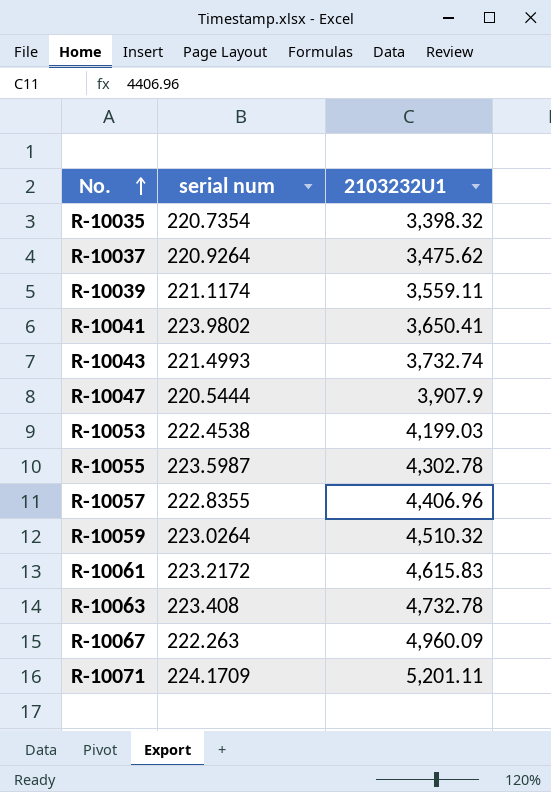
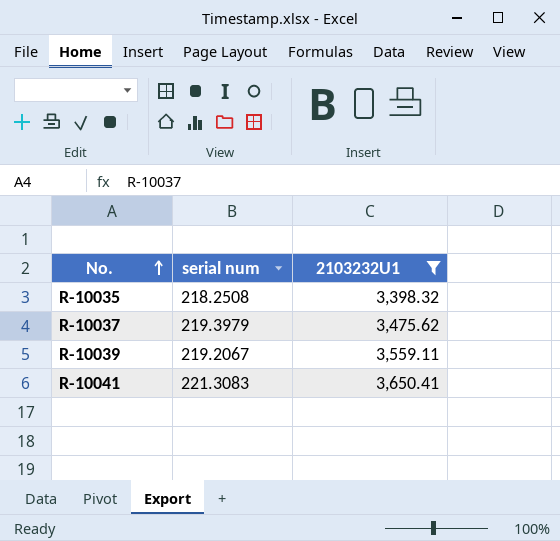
filter: none -> 2103232U1 <= 3,650.41
R-10035 | serial num: 220.7354 -> 218.2508
R-10037 | serial num: 220.9264 -> 219.3979
R-10039 | serial num: 221.1174 -> 219.2067
R-10041 | serial num: 223.9802 -> 221.3083

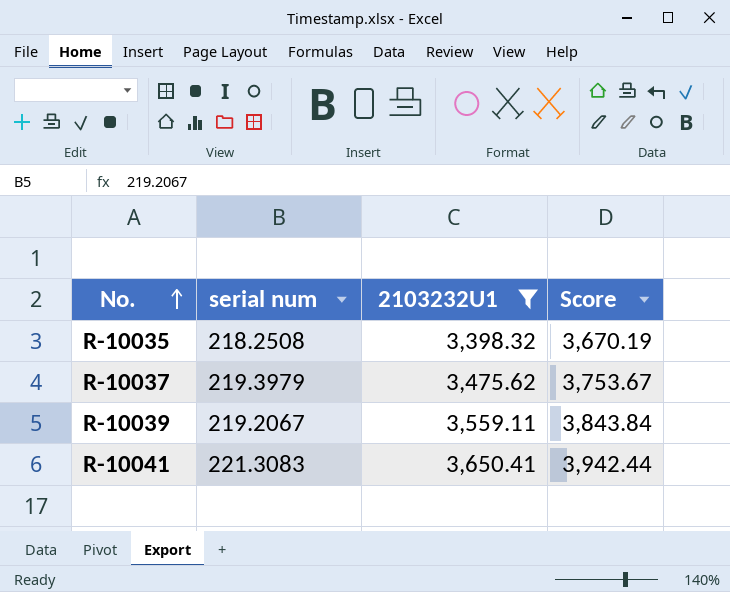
column Score | formula: none -> [2103232U1] * 1.08

